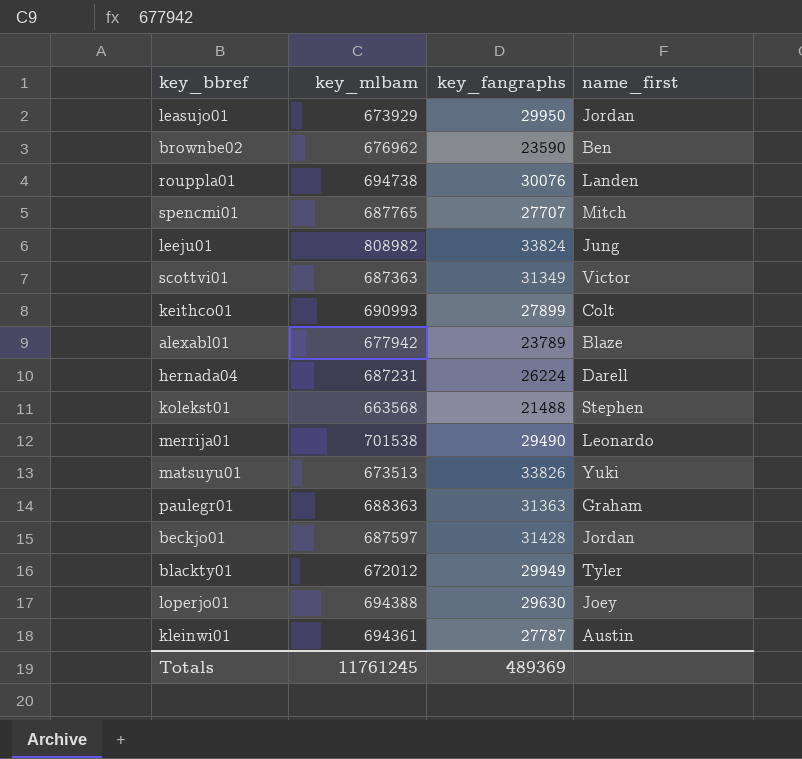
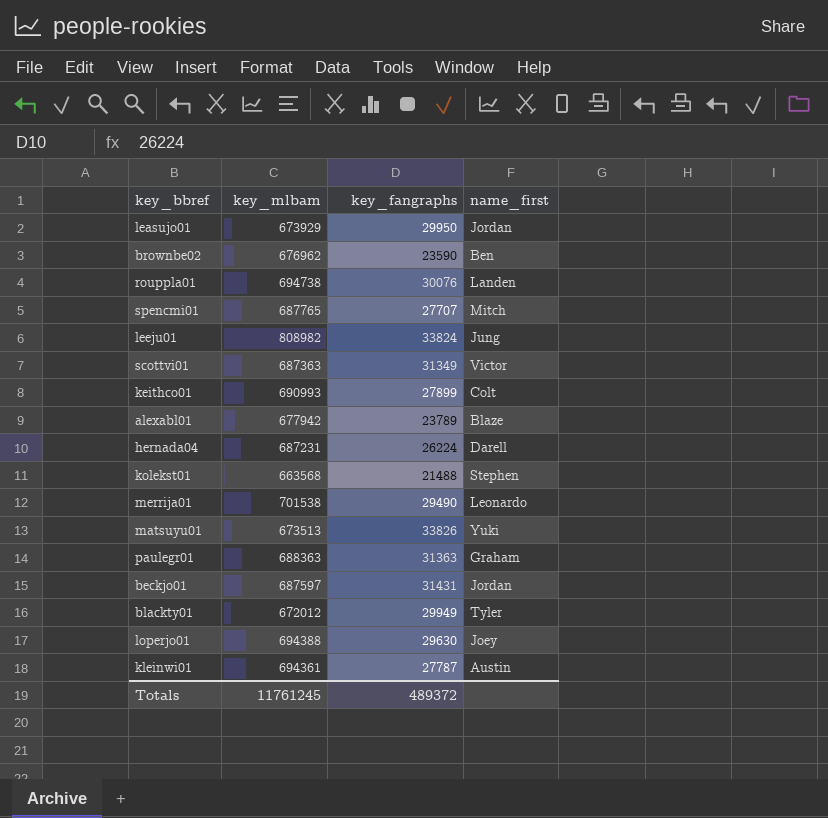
beckjo01 | key_fangraphs: 31428 -> 31431
Totals | key_fangraphs: 489369 -> 489372

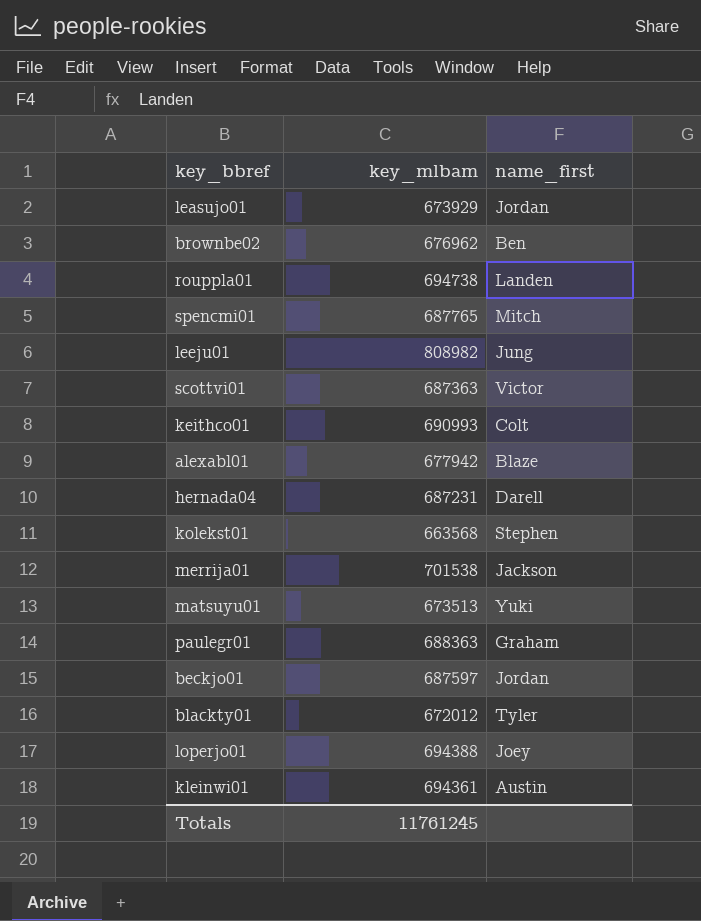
column key_fangraphs | position: 3 -> none
merrija01 | name_first: Leonardo -> Jackson

